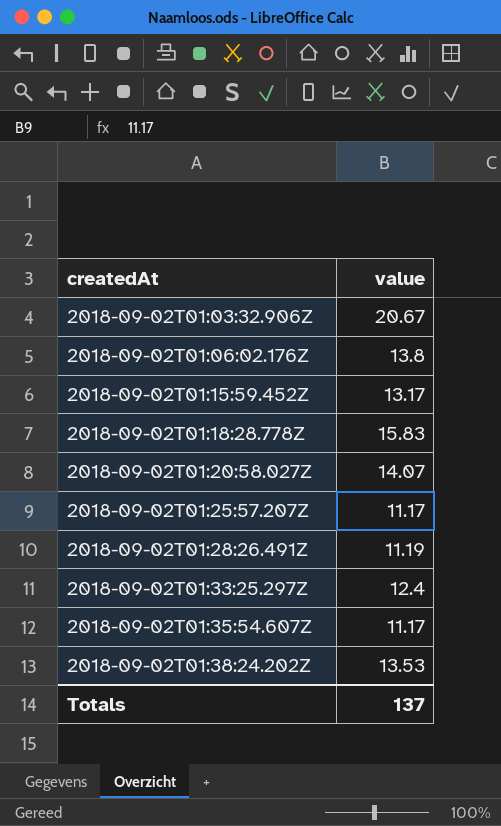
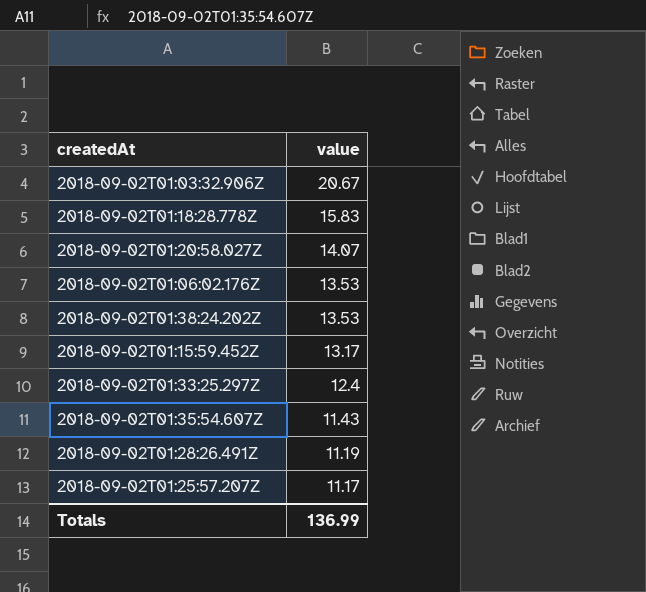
row order: createdAt ascending -> value descending
2018-09-02T01:06:02.176Z | value: 13.8 -> 13.53
2018-09-02T01:35:54.607Z | value: 11.17 -> 11.43
Totals | value: 137 -> 136.99

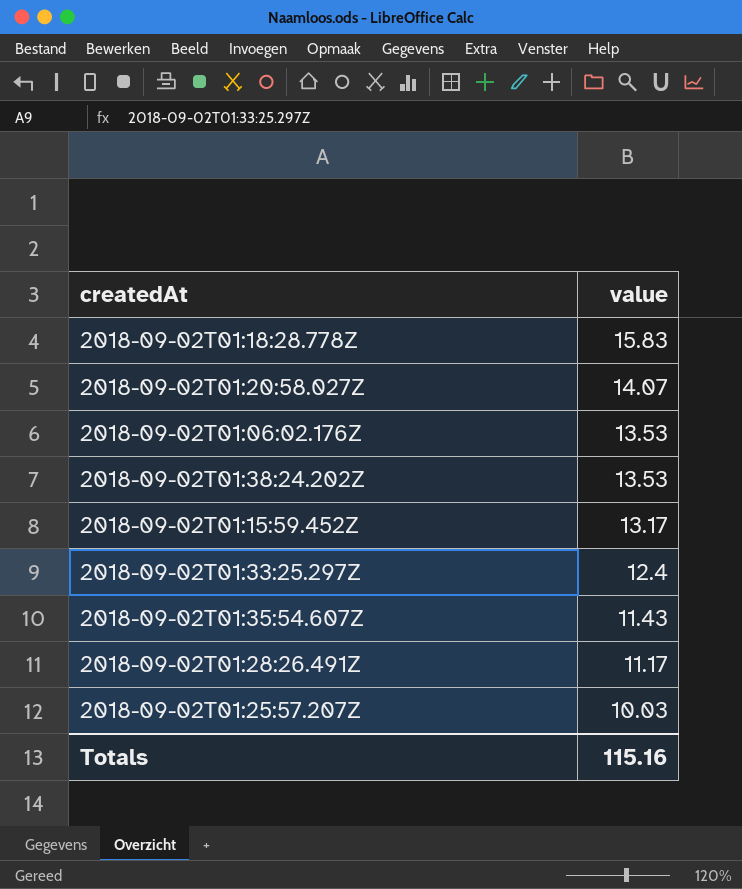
row 2018-09-02T01:03:32.906Z: 20.67 -> none
2018-09-02T01:28:26.491Z | value: 11.19 -> 11.17
2018-09-02T01:25:57.207Z | value: 11.17 -> 10.03
Totals | value: 136.99 -> 115.16

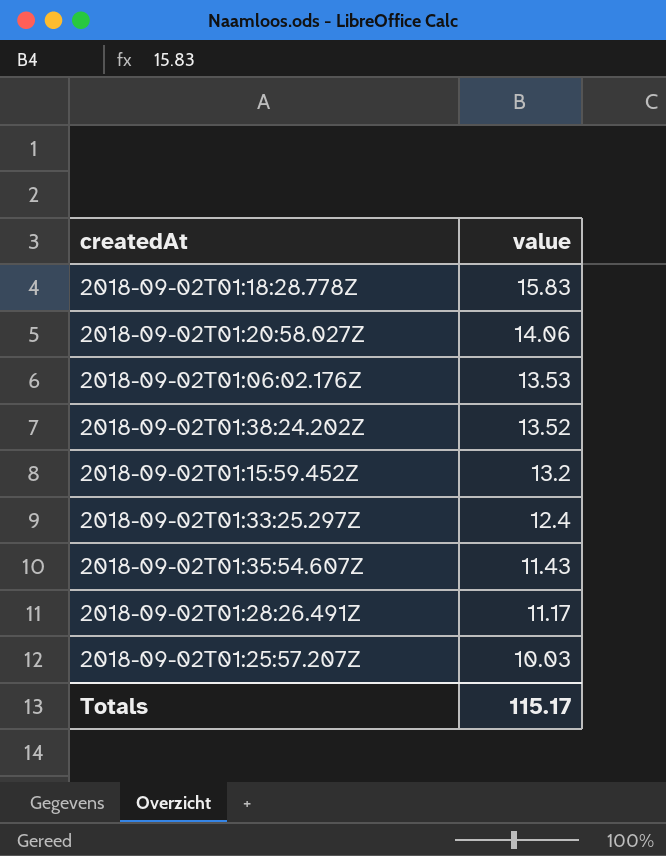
2018-09-02T01:20:58.027Z | value: 14.07 -> 14.06
2018-09-02T01:38:24.202Z | value: 13.53 -> 13.52
2018-09-02T01:15:59.452Z | value: 13.17 -> 13.2
Totals | value: 115.16 -> 115.17

